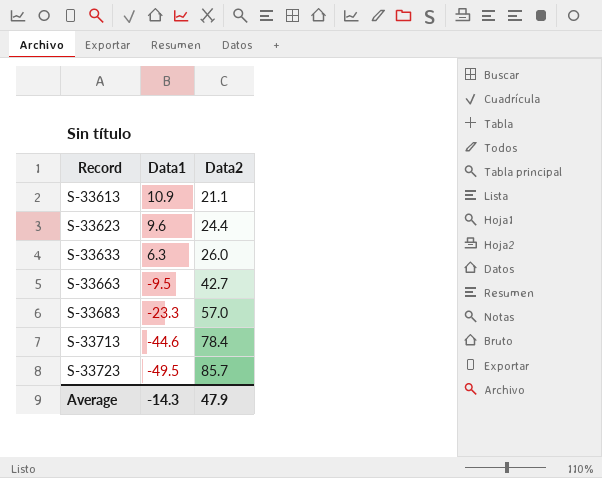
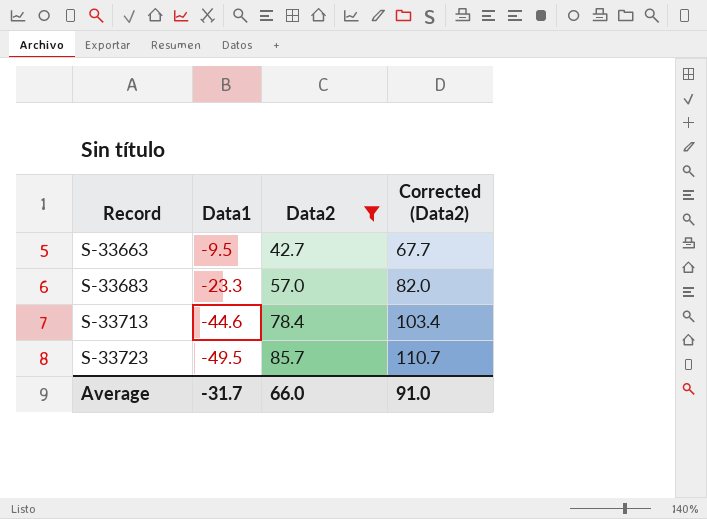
filter: none -> Data2 >= 42.7
column Corrected (Data2) | formula: none -> [Data2] + 25
Average | Data1: -14.3 -> -31.7
Average | Data2: 47.9 -> 66.0

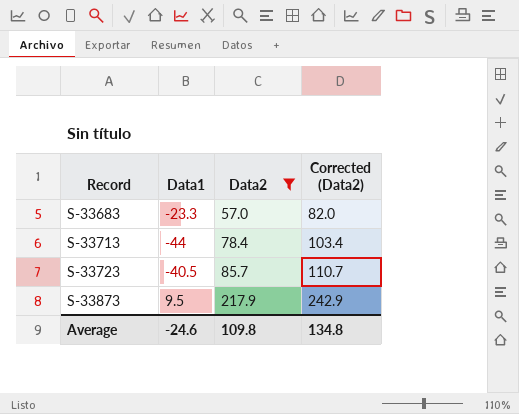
row S-33663: -9.5 | 42.7 | 67.7 -> none
S-33713 | Data1: -44.6 -> -44
S-33723 | Data1: -49.5 -> -40.5
row S-33873: none -> 9.5 | 217.9 | 242.9
Average | Data1: -31.7 -> -24.6
Average | Data2: 66.0 -> 109.8
Average | Corrected (Data2): 91.0 -> 134.8

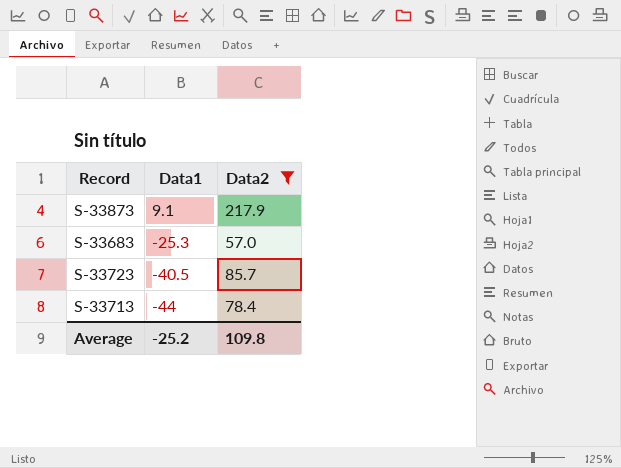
row order: Record ascending -> Data1 descending
column Corrected (Data2) | formula: [Data2] + 25 -> none
S-33873 | Data1: 9.5 -> 9.1
S-33683 | Data1: -23.3 -> -25.3
Average | Data1: -24.6 -> -25.2

